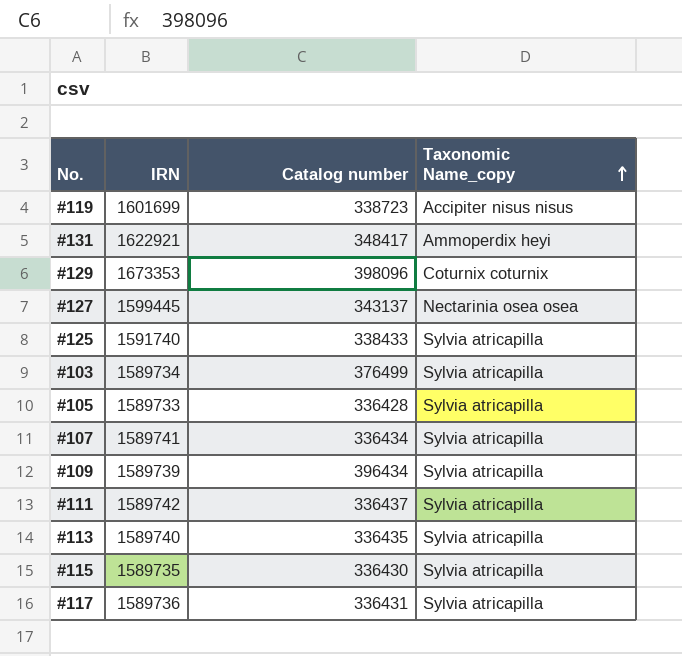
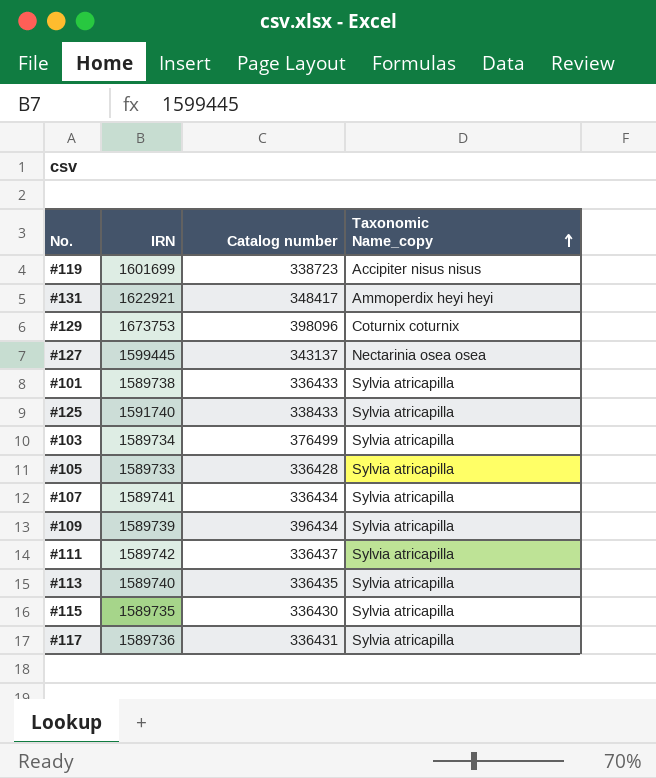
#131 | Taxonomic Name_copy: Ammoperdix heyi -> Ammoperdix heyi heyi
#129 | IRN: 1673353 -> 1673753
row #101: none -> 1589738 | 336433 | Sylvia atricapilla

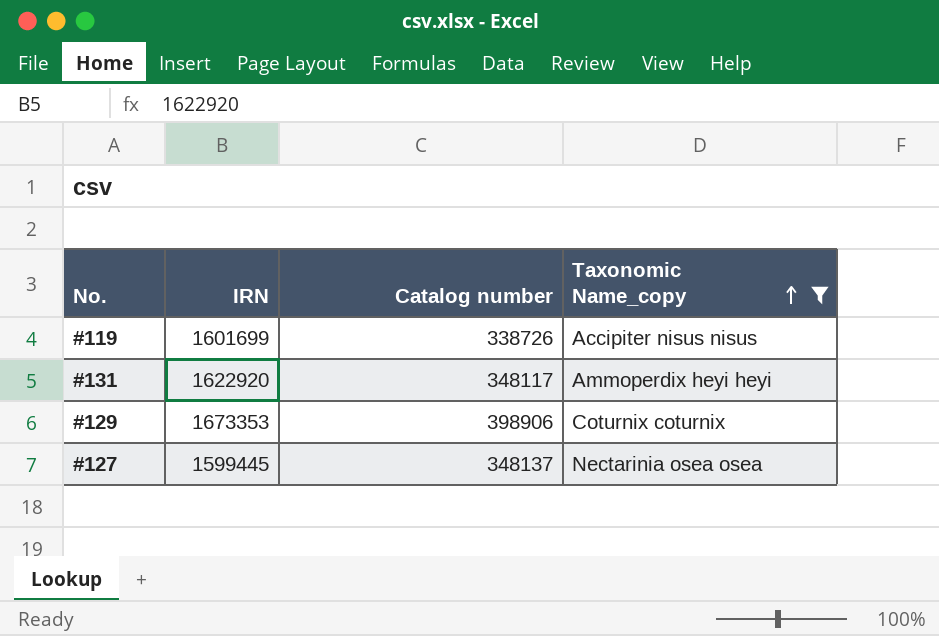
filter: none -> Taxonomic Name_copy != Sylvia atricapilla
#119 | Catalog number: 338723 -> 338726
#131 | IRN: 1622921 -> 1622920
#131 | Catalog number: 348417 -> 348117
#129 | IRN: 1673753 -> 1673353
#129 | Catalog number: 398096 -> 398906
#127 | Catalog number: 343137 -> 348137

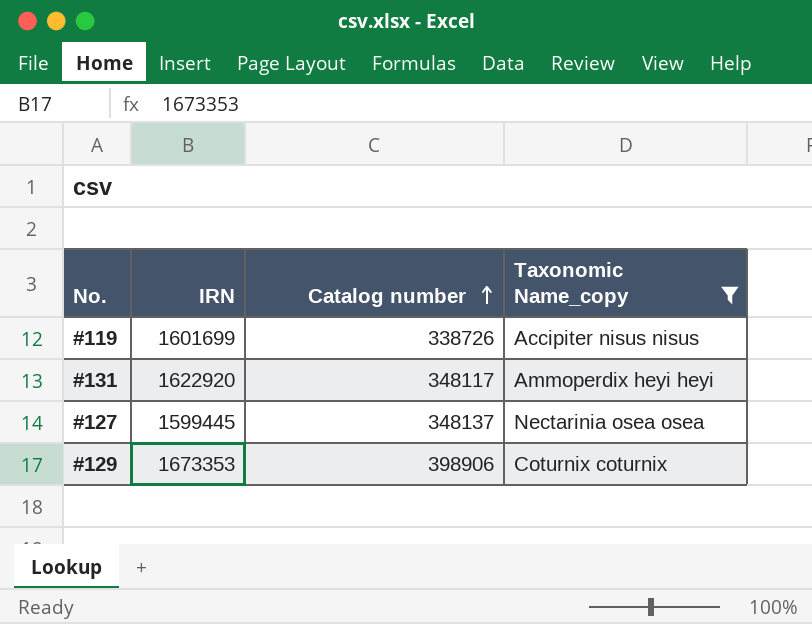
row order: Taxonomic Name_copy ascending -> Catalog number ascending

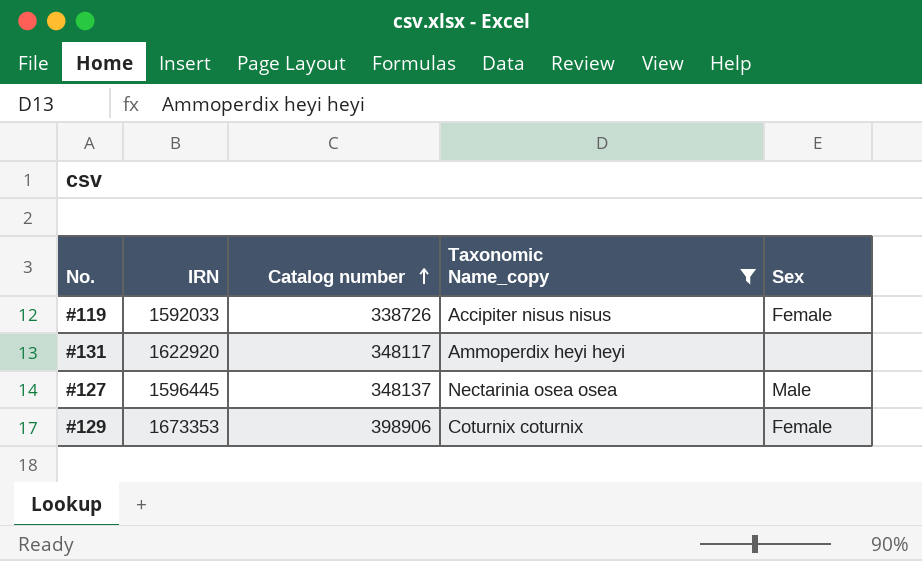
column Sex | position: none -> 5
#119 | IRN: 1601699 -> 1592033
#127 | IRN: 1599445 -> 1596445

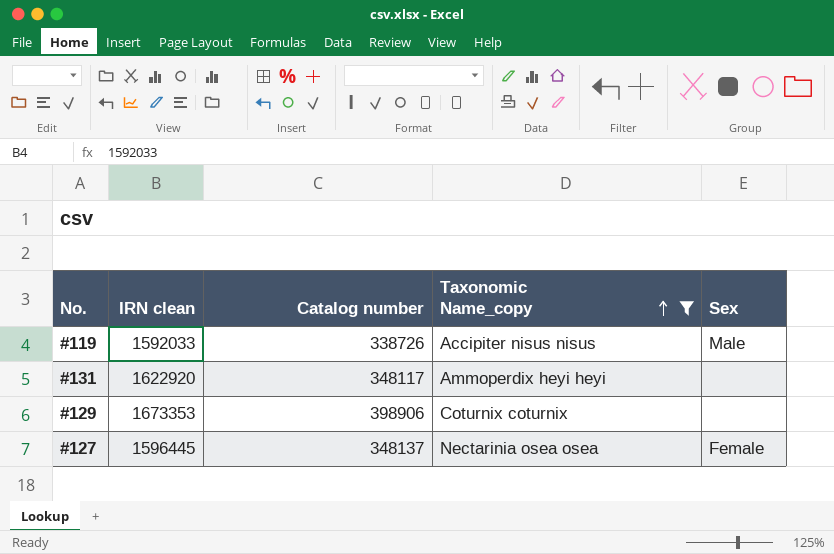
row order: Catalog number ascending -> Taxonomic Name_copy ascending
column name: IRN -> IRN clean
#119 | Sex: Female -> Male
#129 | Sex: Female -> none
#127 | Sex: Male -> Female

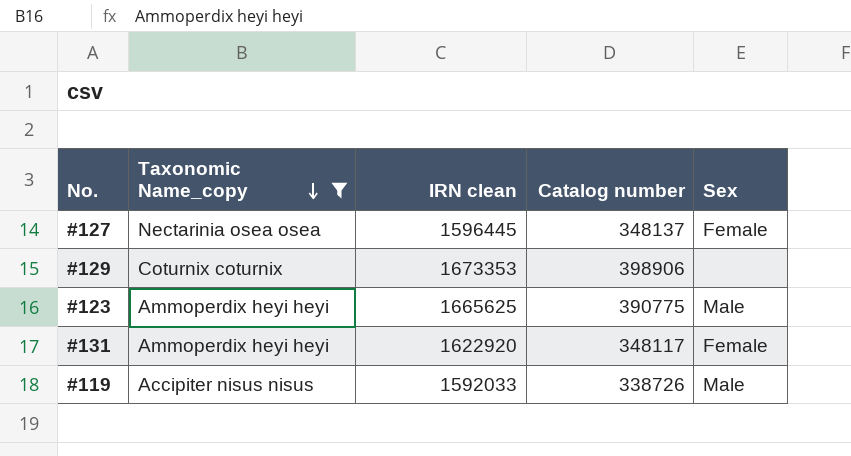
row order: Taxonomic Name_copy ascending -> Taxonomic Name_copy descending
column Taxonomic Name_copy | position: 4 -> 2
row #123: none -> Ammoperdix heyi heyi | 1665625 | 390775 | Male
#131 | Sex: none -> Female

